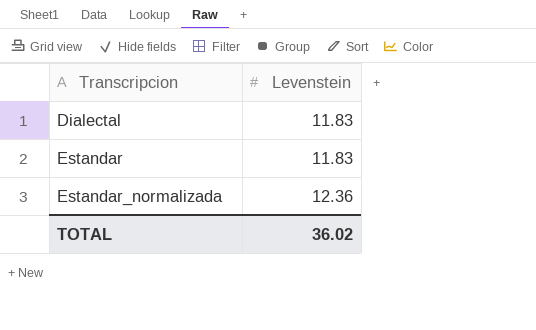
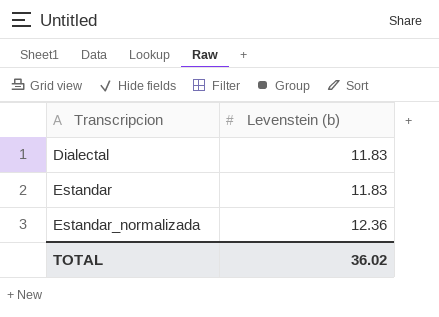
column name: Levenstein -> Levenstein (b)

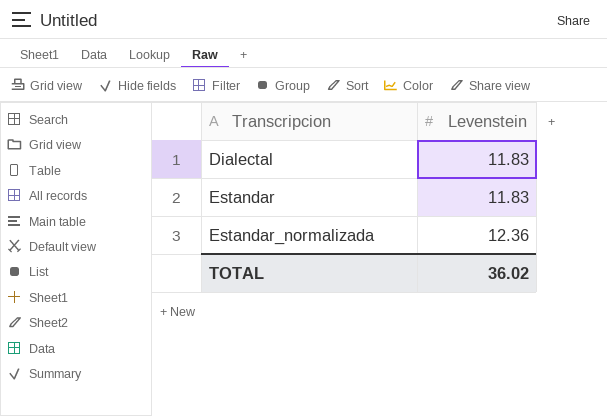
column name: Levenstein (b) -> Levenstein

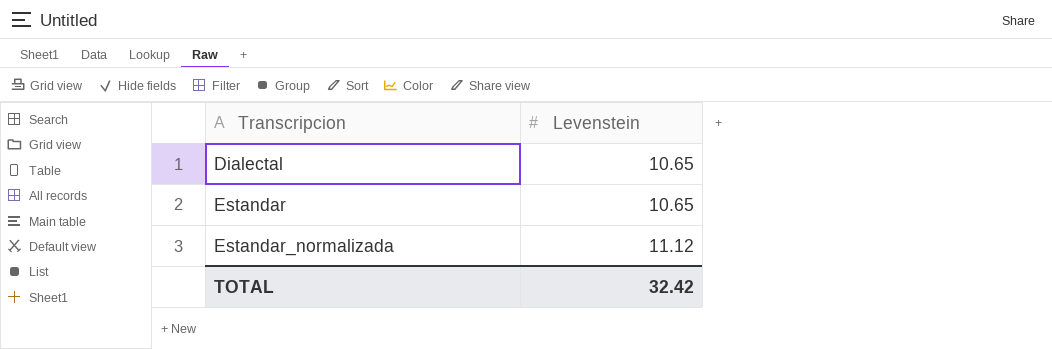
Dialectal | Levenstein: 11.83 -> 10.65
Estandar | Levenstein: 11.83 -> 10.65
Estandar_normalizada | Levenstein: 12.36 -> 11.12
TOTAL | Levenstein: 36.02 -> 32.42

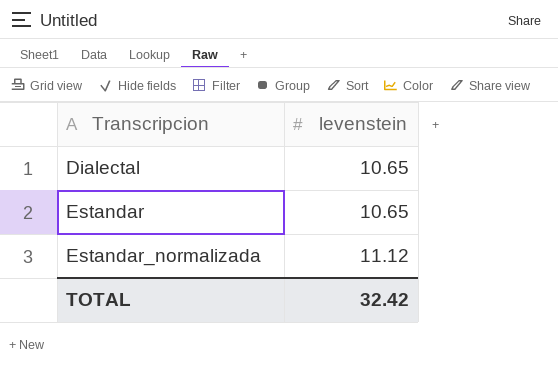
column name: Levenstein -> levenstein

